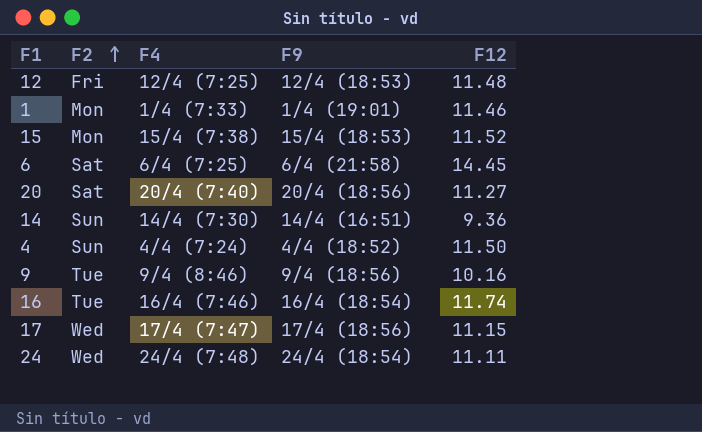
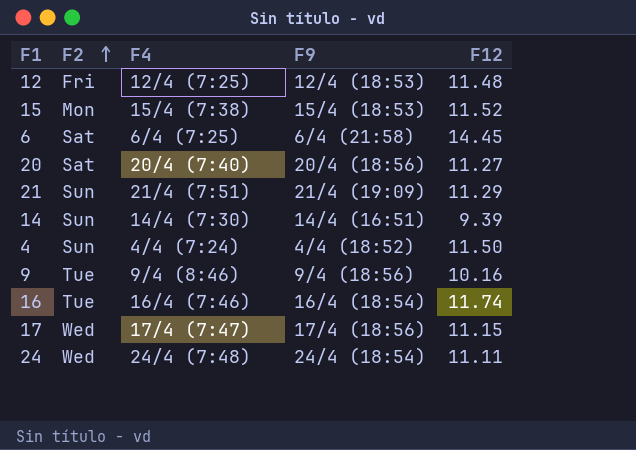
row 1: Mon | 1/4 (7:33) | 1/4 (19:01) | 11.46 -> none
row 21: none -> Sun | 21/4 (7:51) | 21/4 (19:09) | 11.29
14 | F12: 9.36 -> 9.39

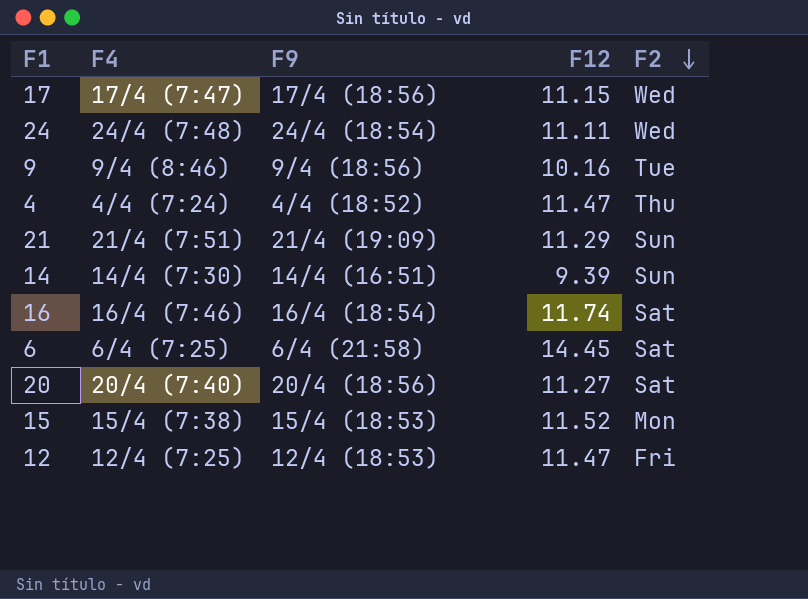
row order: F2 ascending -> F2 descending
column F2 | position: 2 -> 5
4 | F12: 11.50 -> 11.47
4 | F2: Sun -> Thu
16 | F2: Tue -> Sat
12 | F12: 11.48 -> 11.47

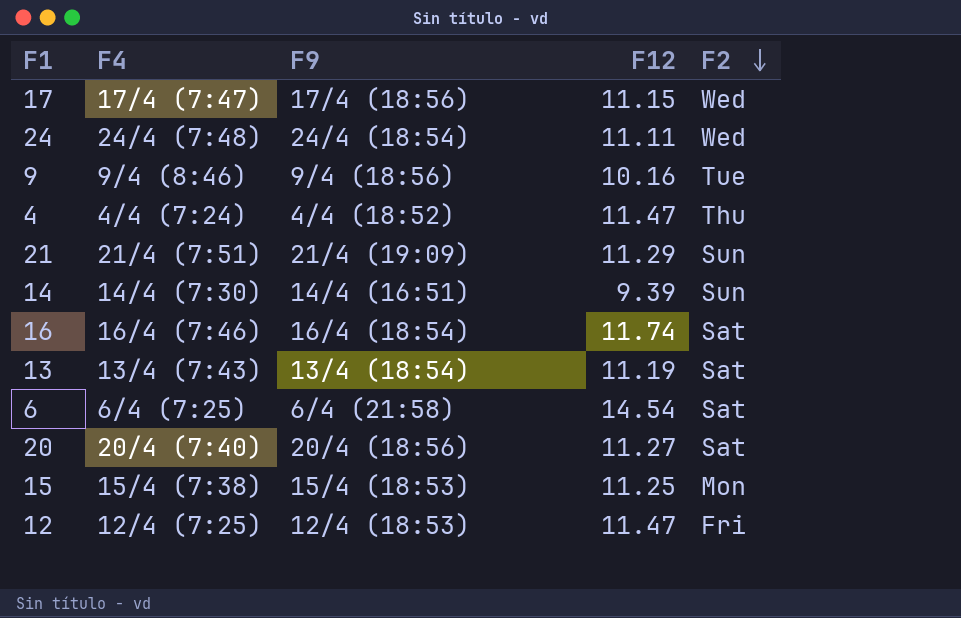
row 13: none -> 13/4 (7:43) | 13/4 (18:54) | 11.19 | Sat
6 | F12: 14.45 -> 14.54
15 | F12: 11.52 -> 11.25

